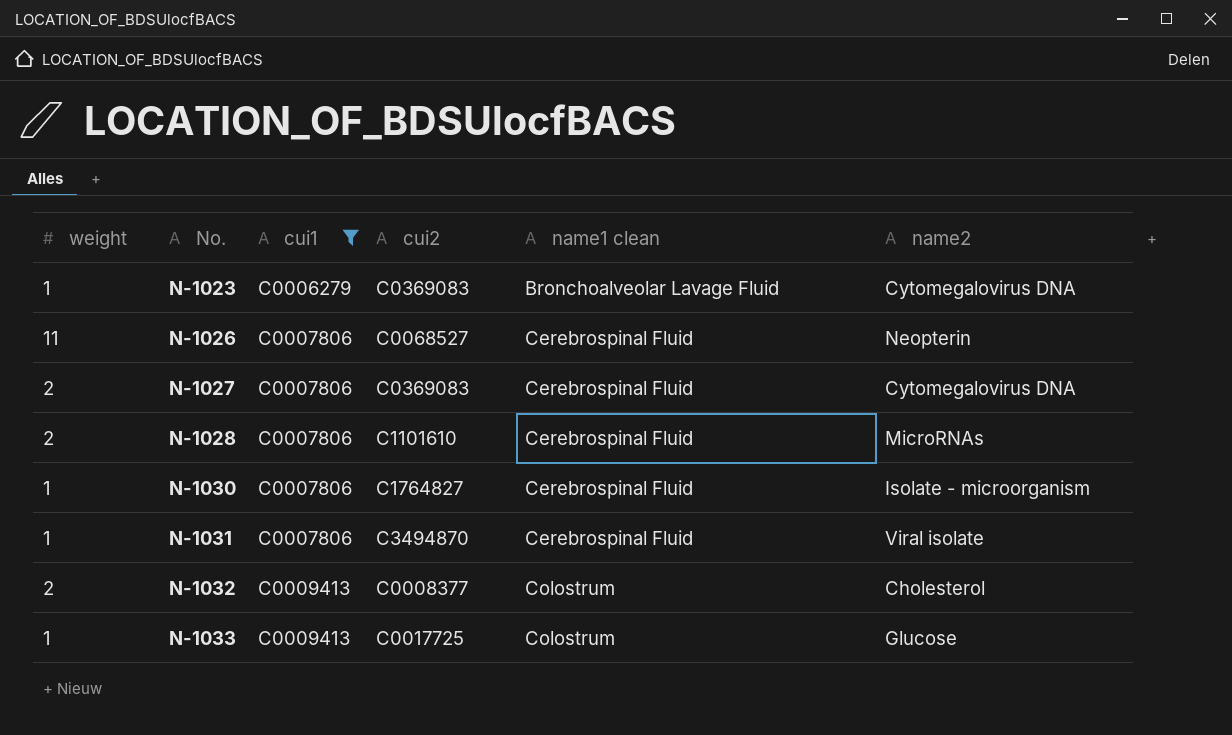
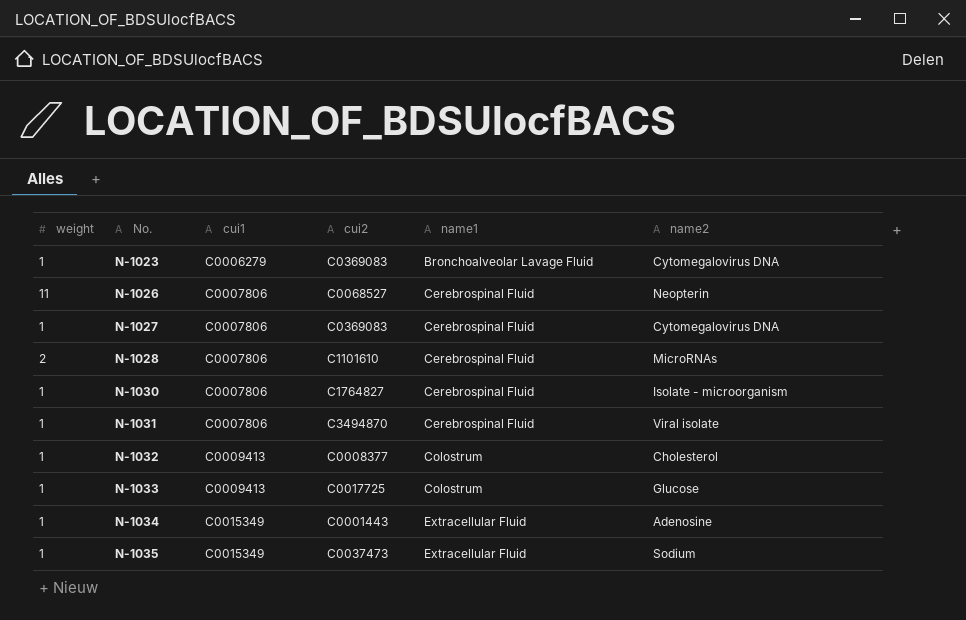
filter: cui1 != C0015349 -> none
column name: name1 clean -> name1
N-1027 | weight: 2 -> 1
N-1032 | weight: 2 -> 1

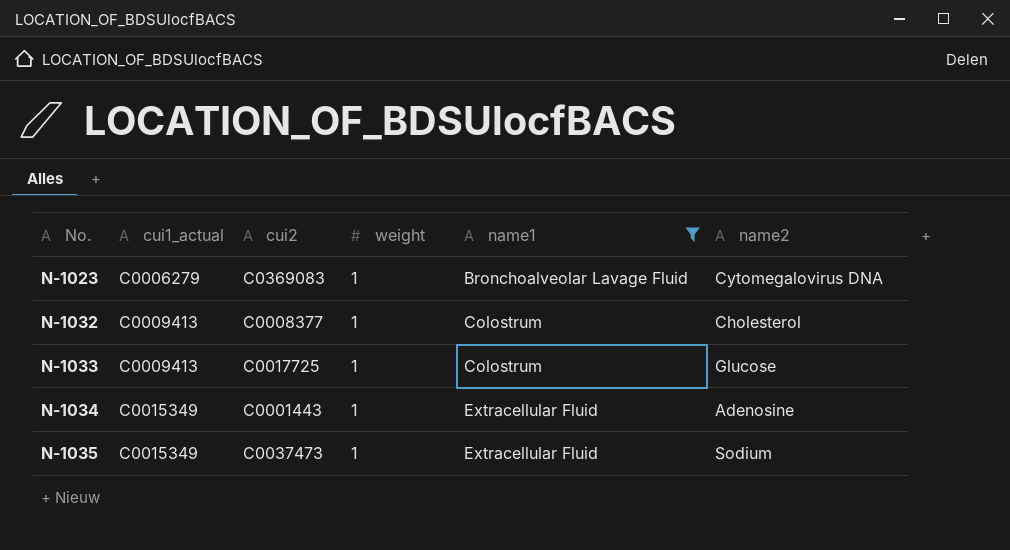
filter: none -> name1 != Cerebrospinal Fluid
column name: cui1 -> cui1_actual
column weight | position: 1 -> 4

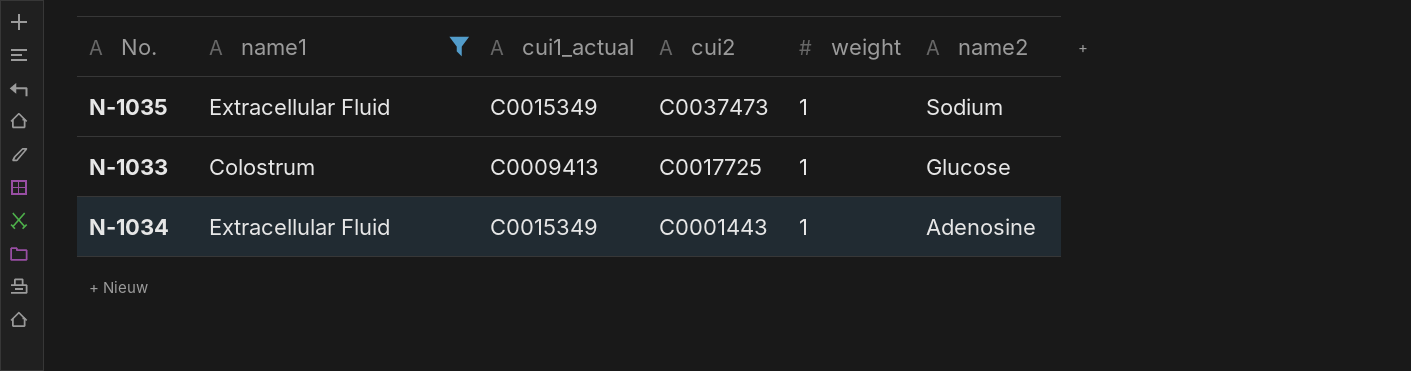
row order: No. ascending -> cui2 descending
column name1 | position: 5 -> 2
row N-1023: C0006279 | C0369083 | 1 | Bronchoalveolar Lavage Fluid | Cytomegalovirus DNA -> none
row N-1032: C0009413 | C0008377 | 1 | Colostrum | Cholesterol -> none

